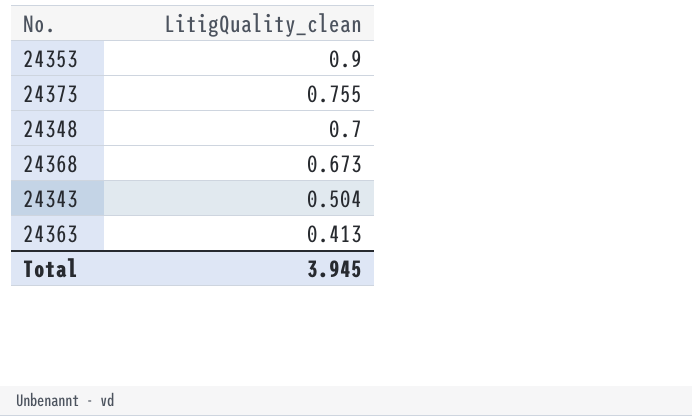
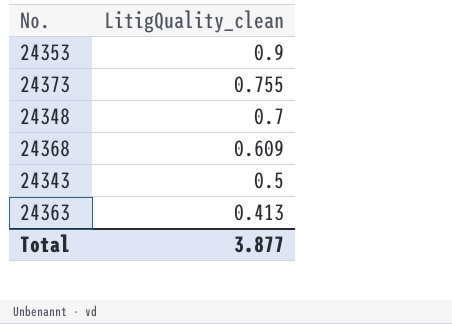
24368 | LitigQuality_clean: 0.673 -> 0.609
24343 | LitigQuality_clean: 0.504 -> 0.5
Total | LitigQuality_clean: 3.945 -> 3.877

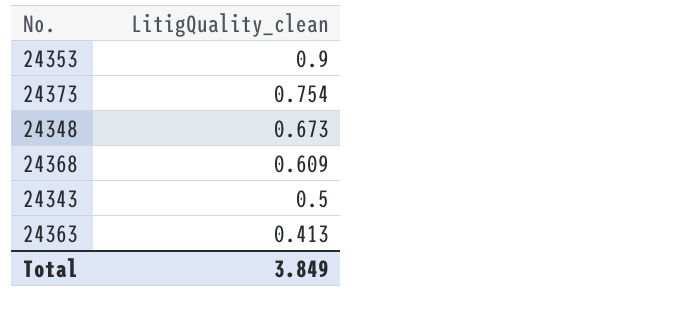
24373 | LitigQuality_clean: 0.755 -> 0.754
24348 | LitigQuality_clean: 0.7 -> 0.673
Total | LitigQuality_clean: 3.877 -> 3.849

